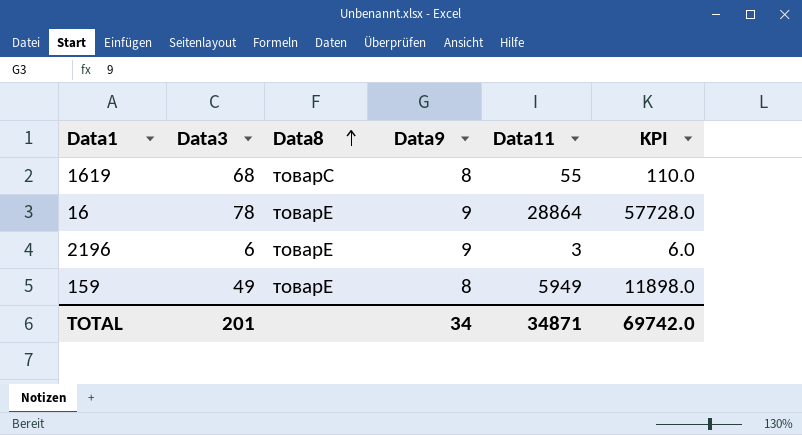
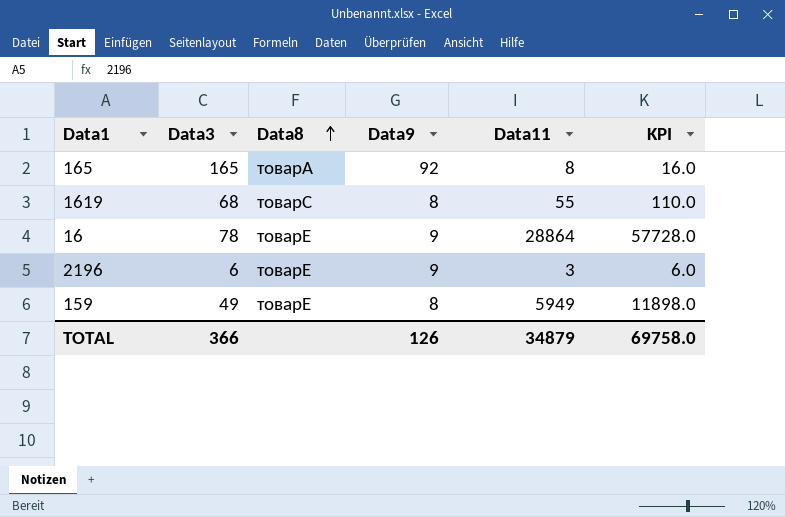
row 165: none -> 165 | товарA | 92 | 8 | 16.0
TOTAL | Data3: 201 -> 366
TOTAL | Data9: 34 -> 126
TOTAL | Data11: 34871 -> 34879
TOTAL | KPI: 69742.0 -> 69758.0

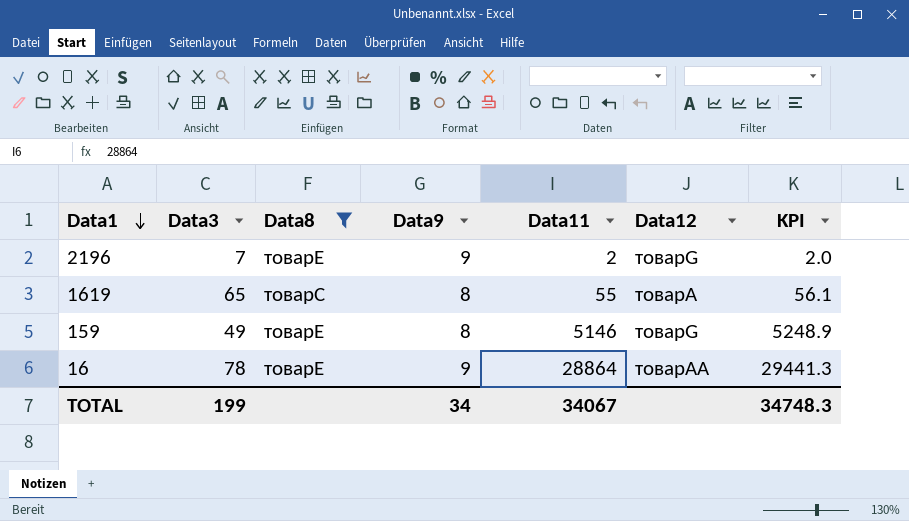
filter: none -> Data8 != товарA
row order: Data8 ascending -> Data1 descending
column Data12 | position: none -> 6
column KPI | formula: [Data11] * 2 -> [Data11] * 1.02
2196 | Data3: 6 -> 7
2196 | Data11: 3 -> 2
1619 | Data3: 68 -> 65
159 | Data11: 5949 -> 5146
TOTAL | Data3: 366 -> 199
TOTAL | Data9: 126 -> 34
TOTAL | Data11: 34879 -> 34067
TOTAL | KPI: 69758.0 -> 34748.3

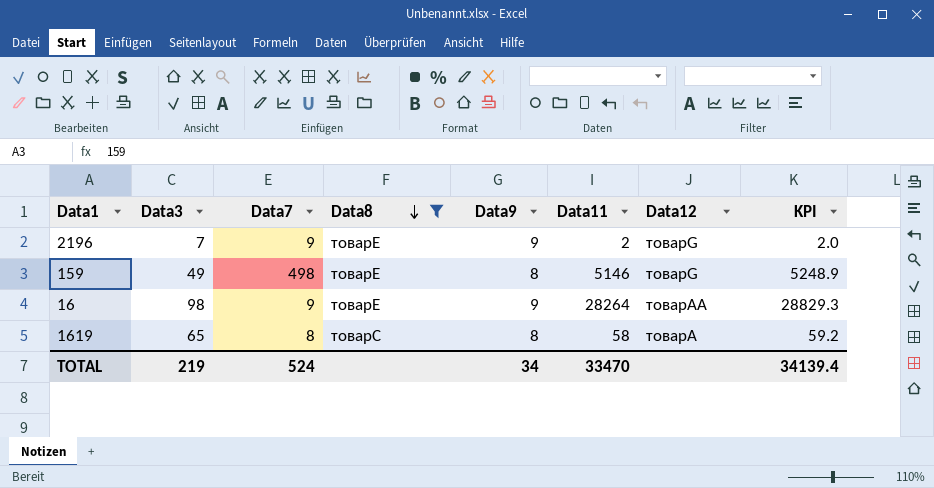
row order: Data1 descending -> Data8 descending
column Data7 | position: none -> 3
16 | Data3: 78 -> 98
16 | Data11: 28864 -> 28264
16 | KPI: 29441.3 -> 28829.3
1619 | Data11: 55 -> 58
1619 | KPI: 56.1 -> 59.2
TOTAL | Data3: 199 -> 219
TOTAL | Data11: 34067 -> 33470
TOTAL | KPI: 34748.3 -> 34139.4

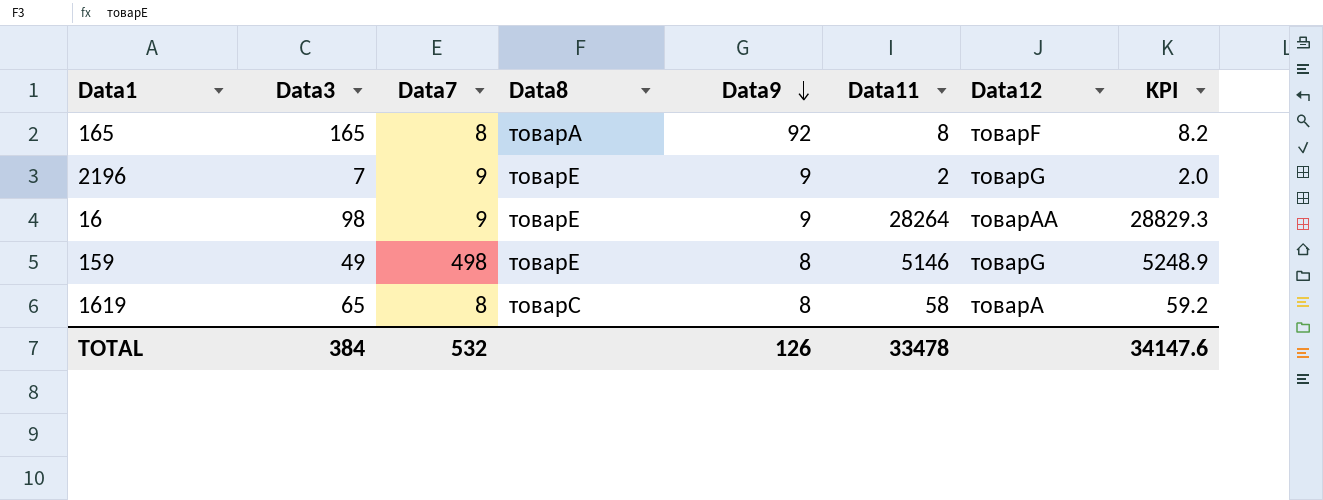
filter: Data8 != товарA -> none
row order: Data8 descending -> Data9 descending
TOTAL | Data3: 219 -> 384
TOTAL | Data7: 524 -> 532
TOTAL | Data9: 34 -> 126
TOTAL | Data11: 33470 -> 33478
TOTAL | KPI: 34139.4 -> 34147.6

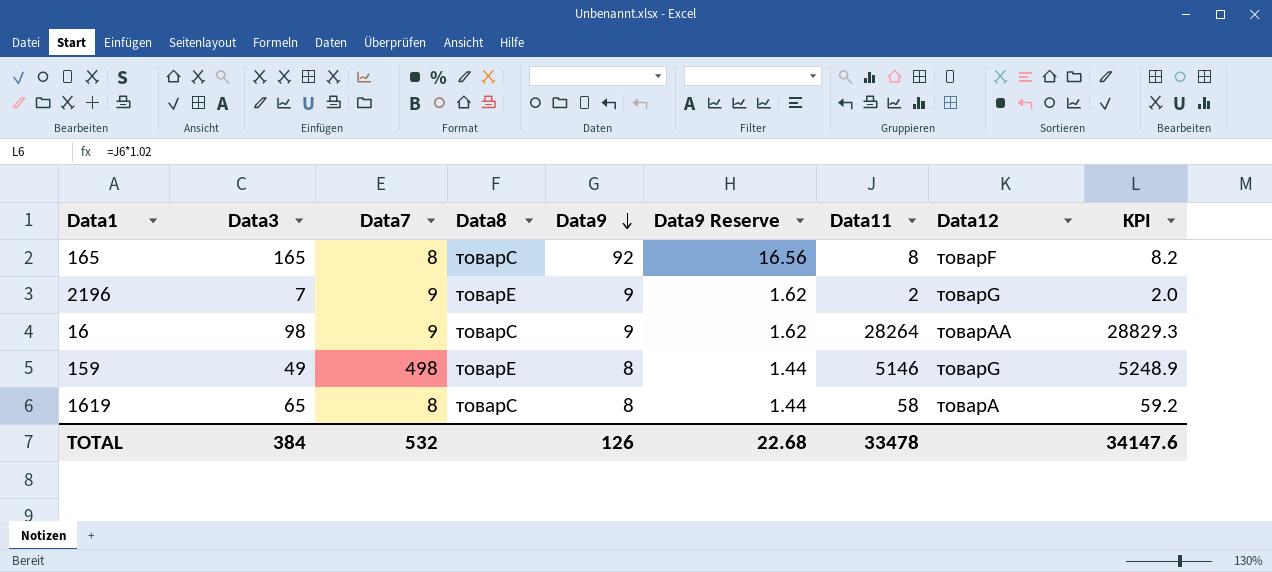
column Data9 Reserve | formula: none -> [Data9] * 0.18
165 | Data8: товарA -> товарC
16 | Data8: товарE -> товарC

